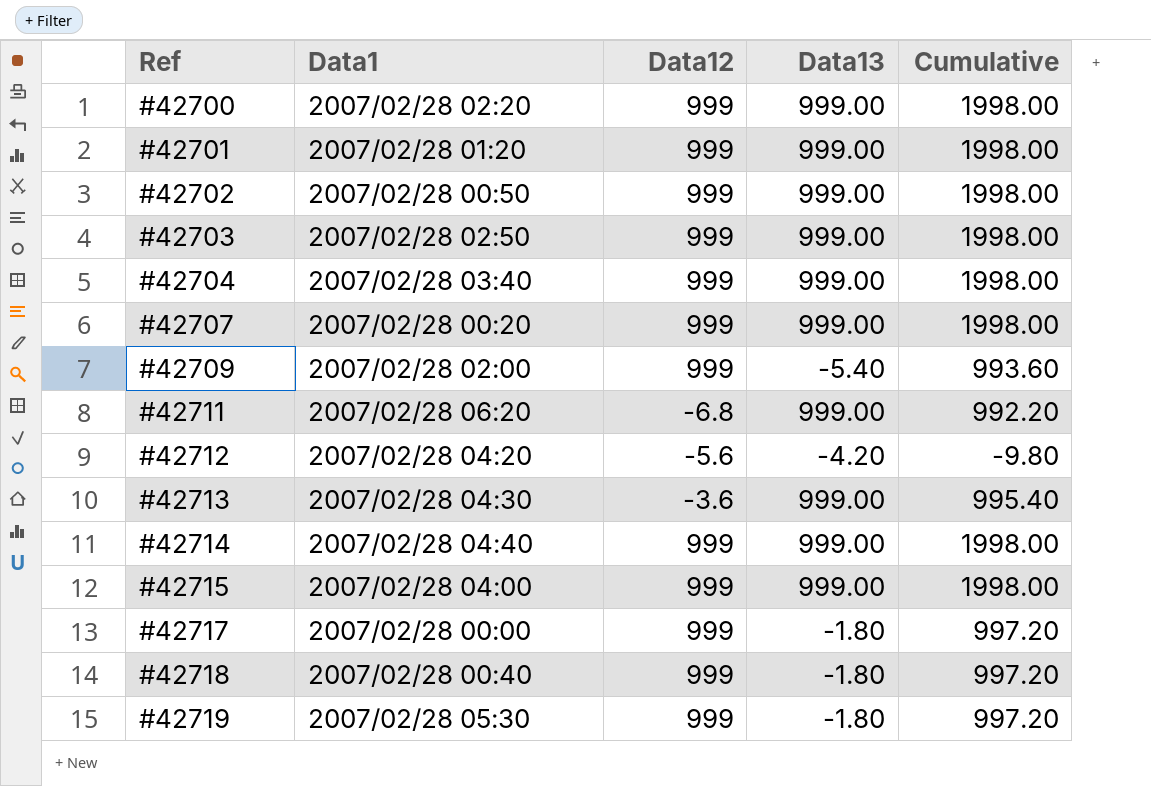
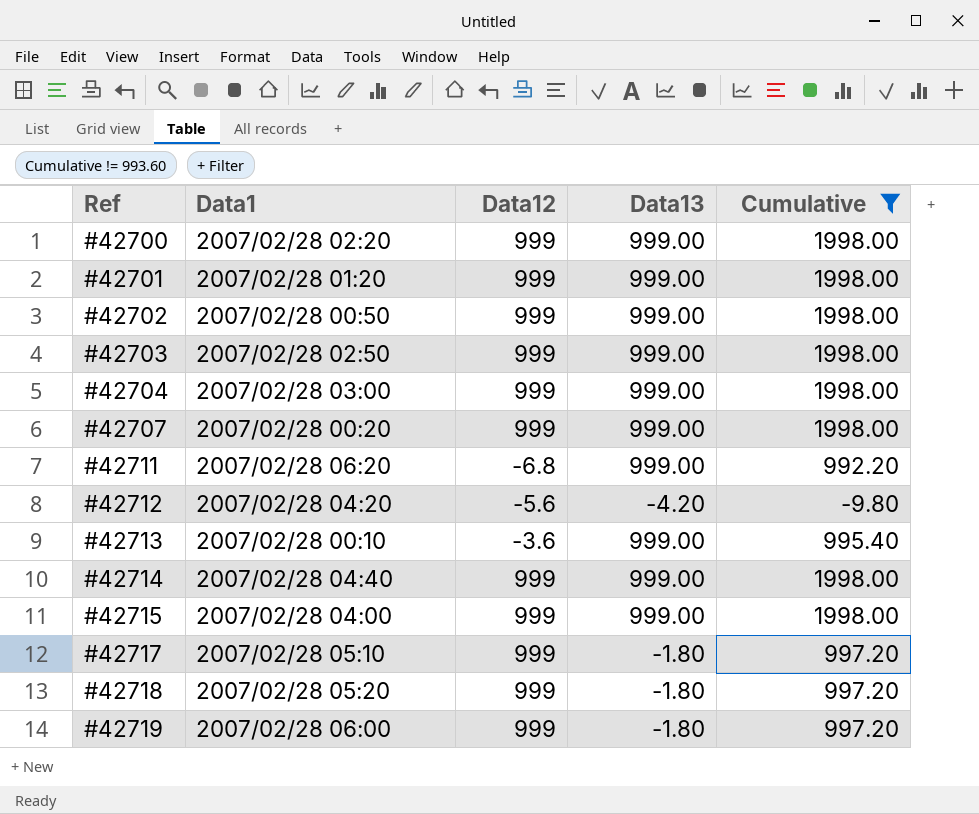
filter: none -> Cumulative != 993.60
#42704 | Data1: 2007/02/28 03:40 -> 2007/02/28 03:00
#42713 | Data1: 2007/02/28 04:30 -> 2007/02/28 00:10
#42717 | Data1: 2007/02/28 00:00 -> 2007/02/28 05:10
#42718 | Data1: 2007/02/28 00:40 -> 2007/02/28 05:20
#42719 | Data1: 2007/02/28 05:30 -> 2007/02/28 06:00

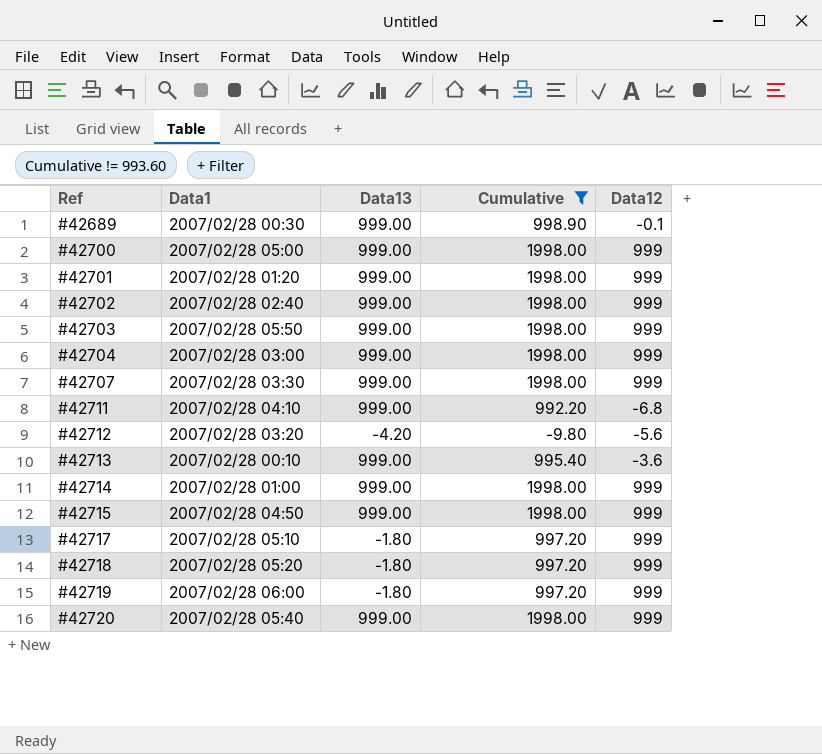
column Data12 | position: 3 -> 5
row #42689: none -> 2007/02/28 00:30 | 999.00 | 998.90 | -0.1
#42700 | Data1: 2007/02/28 02:20 -> 2007/02/28 05:00
#42702 | Data1: 2007/02/28 00:50 -> 2007/02/28 02:40
#42703 | Data1: 2007/02/28 02:50 -> 2007/02/28 05:50
#42707 | Data1: 2007/02/28 00:20 -> 2007/02/28 03:30
#42711 | Data1: 2007/02/28 06:20 -> 2007/02/28 04:10
#42712 | Data1: 2007/02/28 04:20 -> 2007/02/28 03:20
#42714 | Data1: 2007/02/28 04:40 -> 2007/02/28 01:00
#42715 | Data1: 2007/02/28 04:00 -> 2007/02/28 04:50
row #42720: none -> 2007/02/28 05:40 | 999.00 | 1998.00 | 999

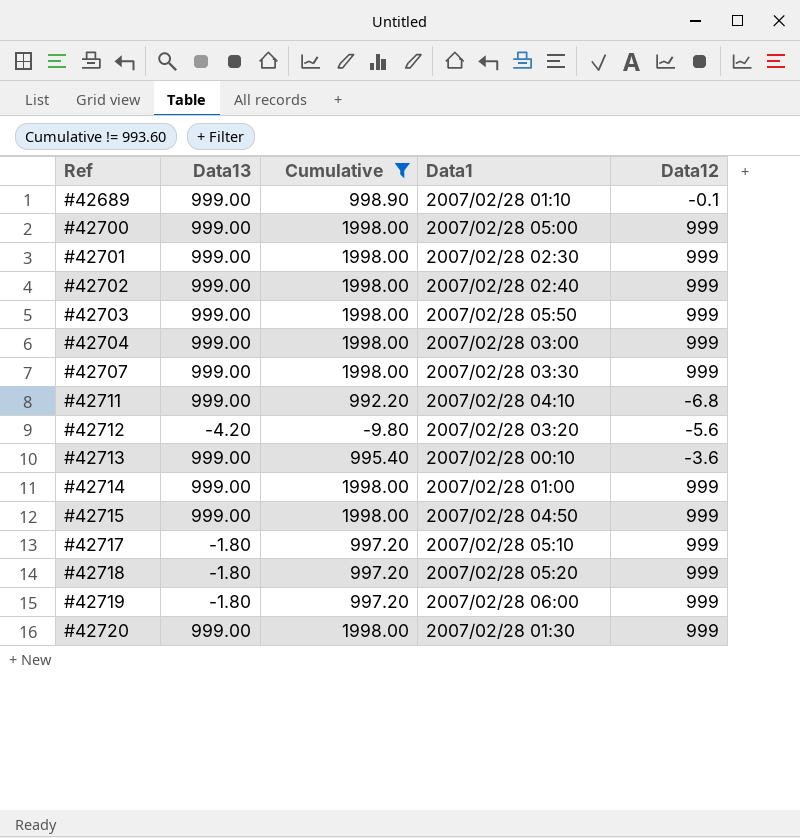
column Data1 | position: 2 -> 4
#42689 | Data1: 2007/02/28 00:30 -> 2007/02/28 01:10
#42701 | Data1: 2007/02/28 01:20 -> 2007/02/28 02:30
#42720 | Data1: 2007/02/28 05:40 -> 2007/02/28 01:30

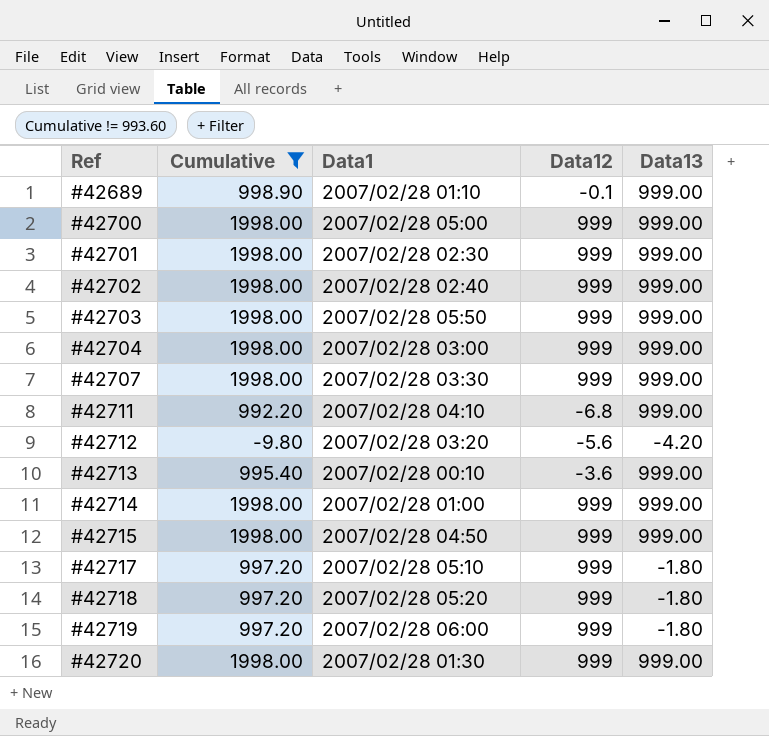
column Data13 | position: 2 -> 5

